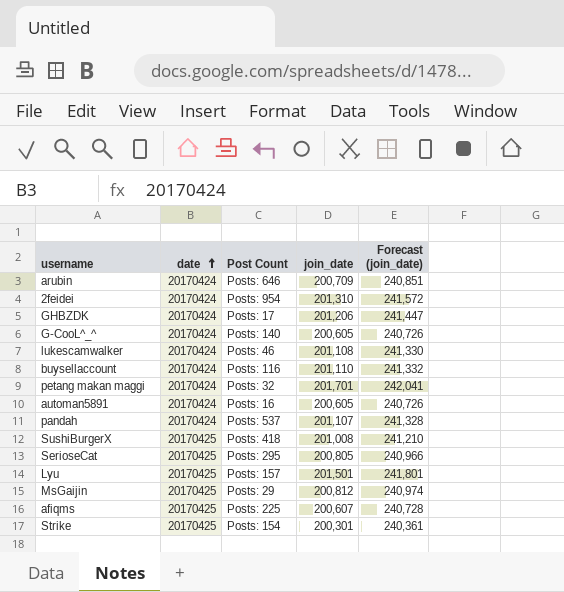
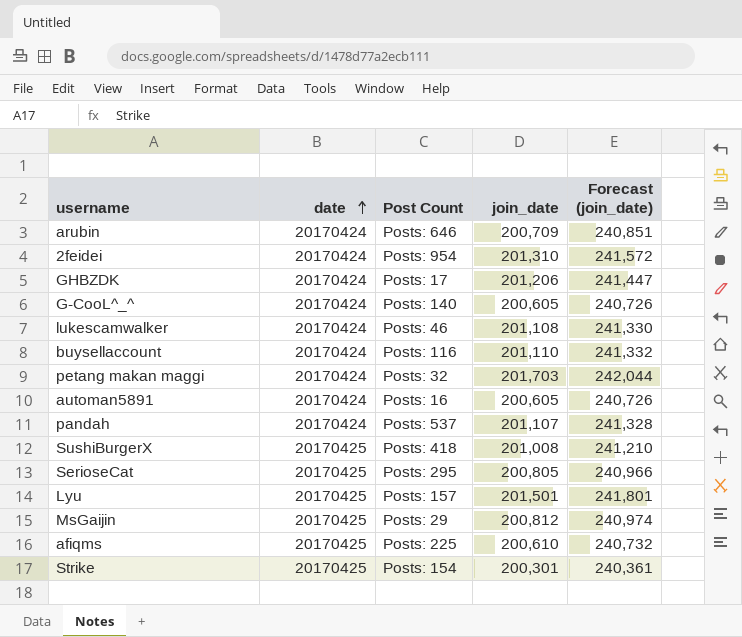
petang makan maggi | join_date: 201,701 -> 201,703
petang makan maggi | Forecast (join_date): 242,041 -> 242,044
afiqms | join_date: 200,607 -> 200,610
afiqms | Forecast (join_date): 240,728 -> 240,732

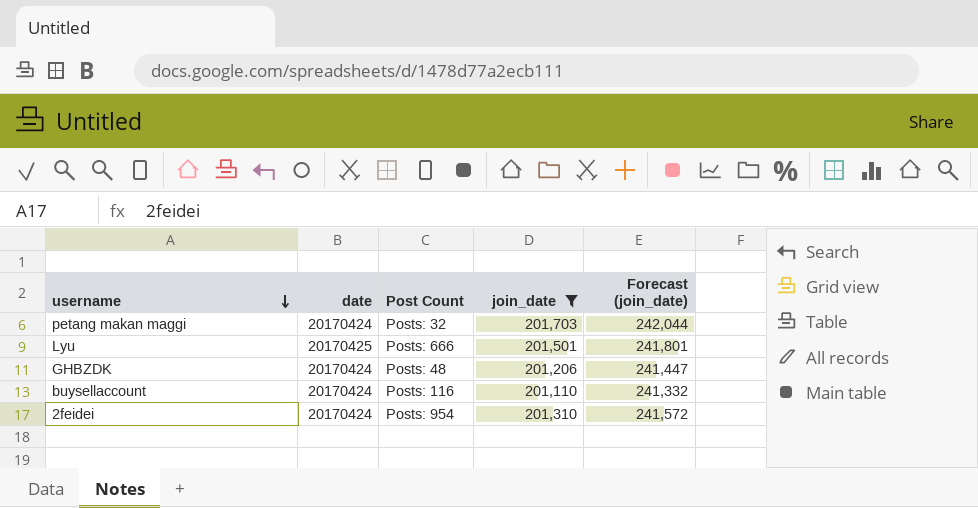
filter: none -> join_date >= 201,110
row order: date ascending -> username descending
Lyu | Post Count: Posts: 157 -> Posts: 666
GHBZDK | Post Count: Posts: 17 -> Posts: 48

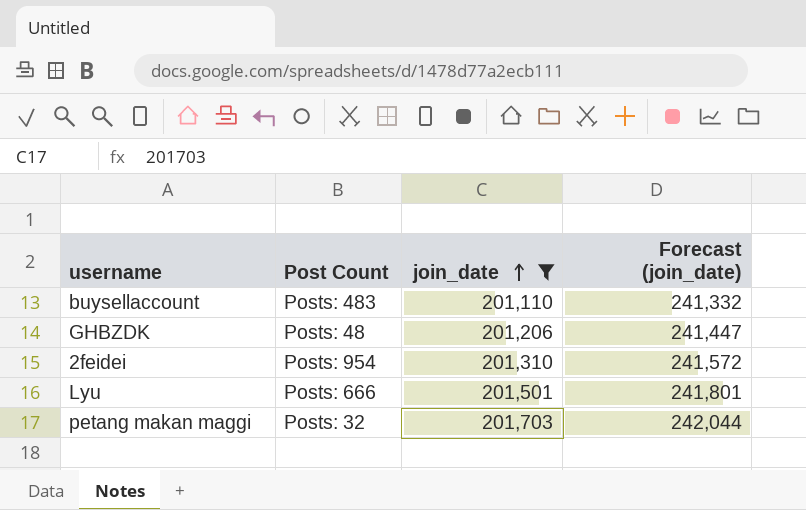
row order: username descending -> join_date ascending
column date | position: 2 -> none
buysellaccount | Post Count: Posts: 116 -> Posts: 483

